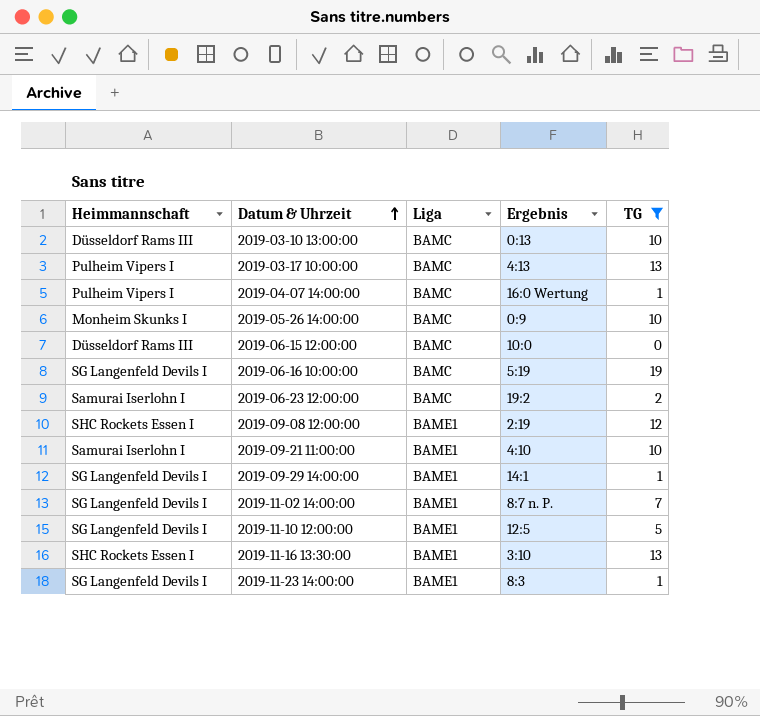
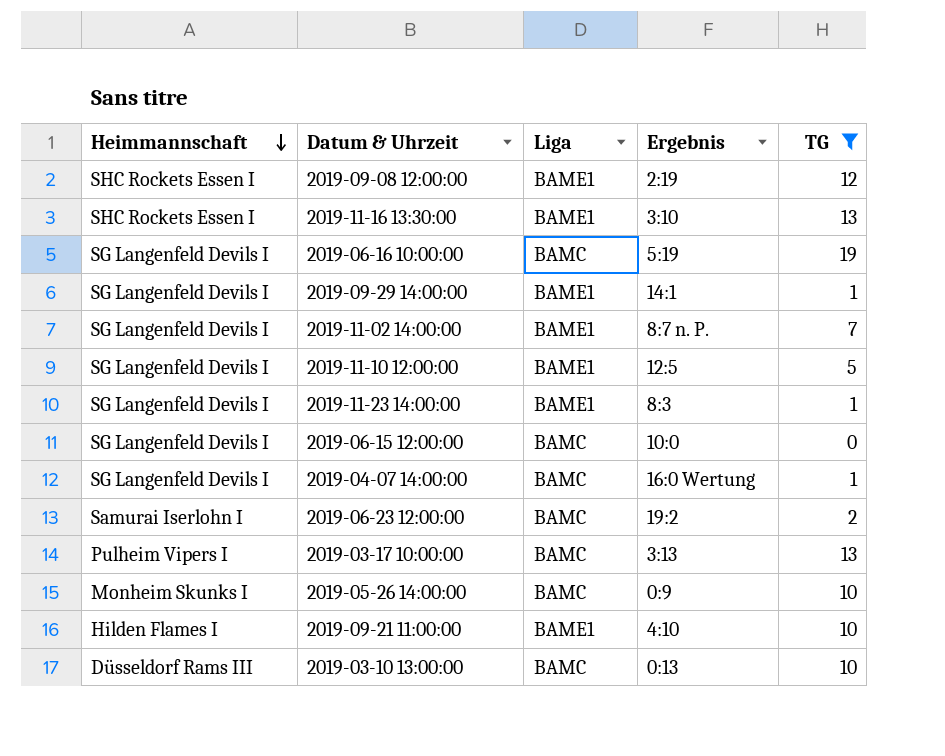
row order: Datum & Uhrzeit ascending -> Heimmannschaft descending
2019-06-15 12:00:00 | Heimmannschaft: Düsseldorf Rams III -> SG Langenfeld Devils I
2019-04-07 14:00:00 | Heimmannschaft: Pulheim Vipers I -> SG Langenfeld Devils I
2019-03-17 10:00:00 | Ergebnis: 4:13 -> 3:13
2019-09-21 11:00:00 | Heimmannschaft: Samurai Iserlohn I -> Hilden Flames I

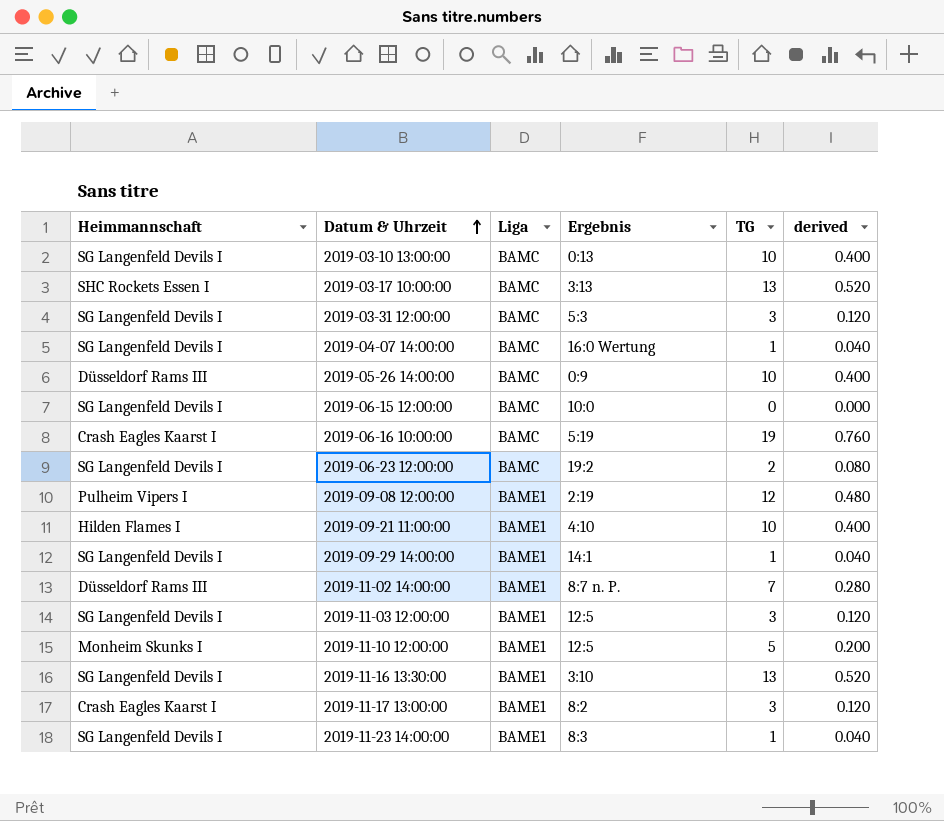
filter: TG != 3 -> none
row order: Heimmannschaft descending -> Datum & Uhrzeit ascending
column derived | formula: none -> [TG] * 0.04
2019-03-10 13:00:00 | Heimmannschaft: Düsseldorf Rams III -> SG Langenfeld Devils I
2019-03-17 10:00:00 | Heimmannschaft: Pulheim Vipers I -> SHC Rockets Essen I
2019-05-26 14:00:00 | Heimmannschaft: Monheim Skunks I -> Düsseldorf Rams III
2019-06-16 10:00:00 | Heimmannschaft: SG Langenfeld Devils I -> Crash Eagles Kaarst I
2019-06-23 12:00:00 | Heimmannschaft: Samurai Iserlohn I -> SG Langenfeld Devils I
2019-09-08 12:00:00 | Heimmannschaft: SHC Rockets Essen I -> Pulheim Vipers I
2019-11-02 14:00:00 | Heimmannschaft: SG Langenfeld Devils I -> Düsseldorf Rams III
2019-11-10 12:00:00 | Heimmannschaft: SG Langenfeld Devils I -> Monheim Skunks I
2019-11-16 13:30:00 | Heimmannschaft: SHC Rockets Essen I -> SG Langenfeld Devils I

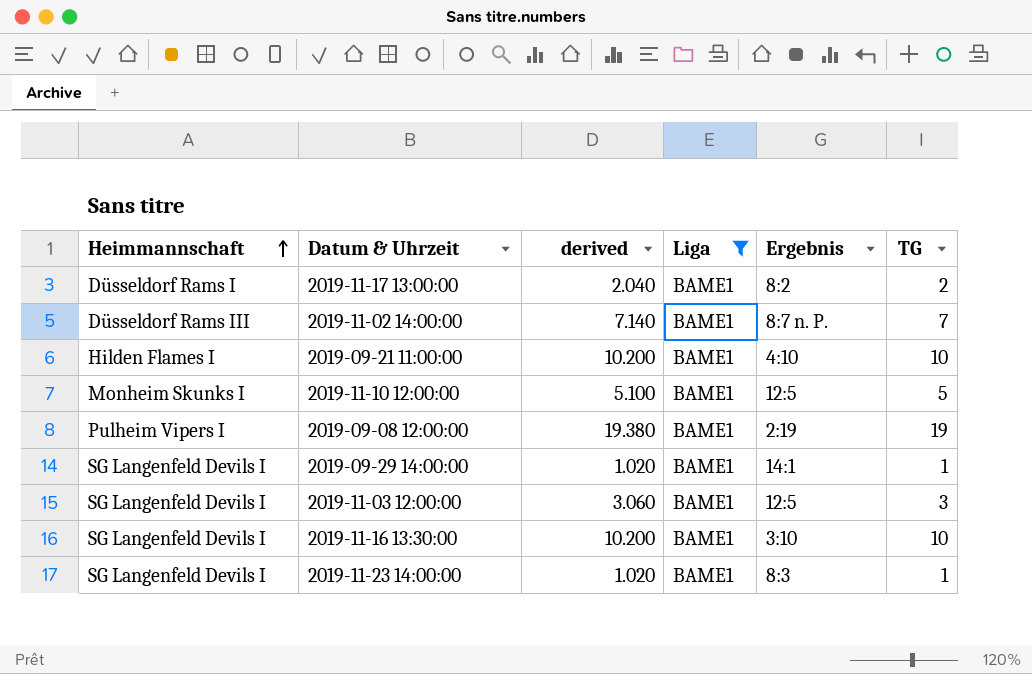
filter: none -> Liga = BAME1
row order: Datum & Uhrzeit ascending -> Heimmannschaft ascending
column derived | formula: [TG] * 0.04 -> [TG] * 1.02
column derived | position: 6 -> 3
2019-11-17 13:00:00 | Heimmannschaft: Crash Eagles Kaarst I -> Düsseldorf Rams I
2019-11-17 13:00:00 | TG: 3 -> 2
2019-09-08 12:00:00 | TG: 12 -> 19
2019-11-16 13:30:00 | TG: 13 -> 10

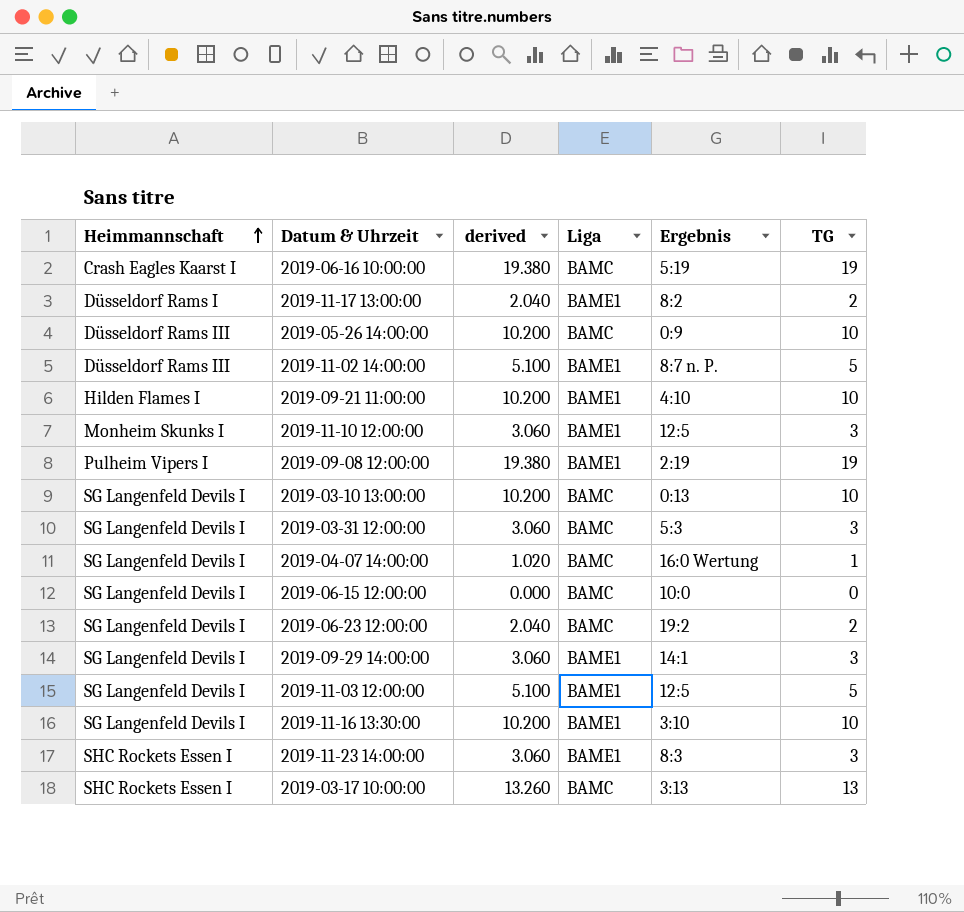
filter: Liga = BAME1 -> none
2019-11-02 14:00:00 | derived: 7.140 -> 5.100
2019-11-02 14:00:00 | TG: 7 -> 5
2019-11-10 12:00:00 | derived: 5.100 -> 3.060
2019-11-10 12:00:00 | TG: 5 -> 3
2019-09-29 14:00:00 | derived: 1.020 -> 3.060
2019-09-29 14:00:00 | TG: 1 -> 3
2019-11-03 12:00:00 | derived: 3.060 -> 5.100
2019-11-03 12:00:00 | TG: 3 -> 5
2019-11-23 14:00:00 | Heimmannschaft: SG Langenfeld Devils I -> SHC Rockets Essen I
2019-11-23 14:00:00 | derived: 1.020 -> 3.060
2019-11-23 14:00:00 | TG: 1 -> 3

